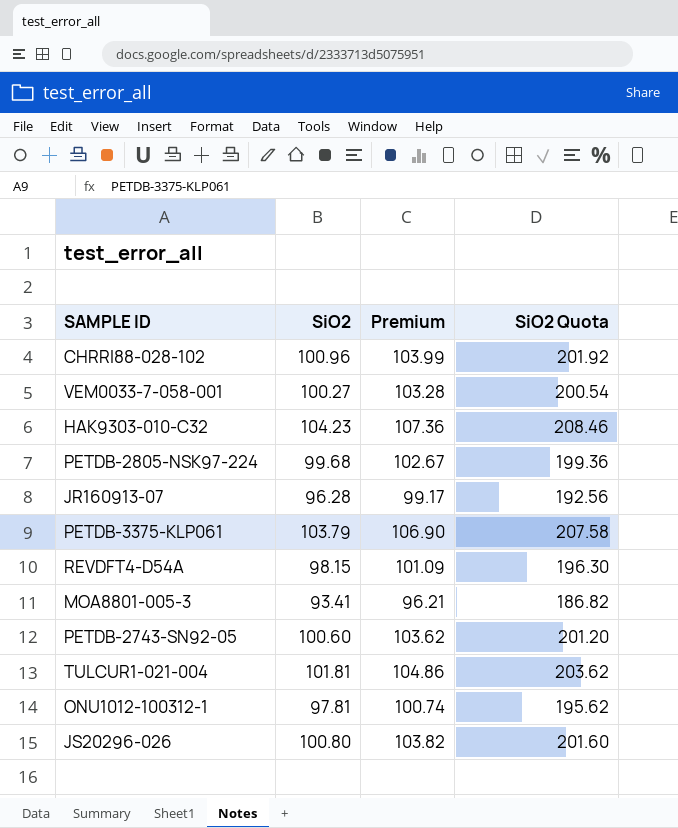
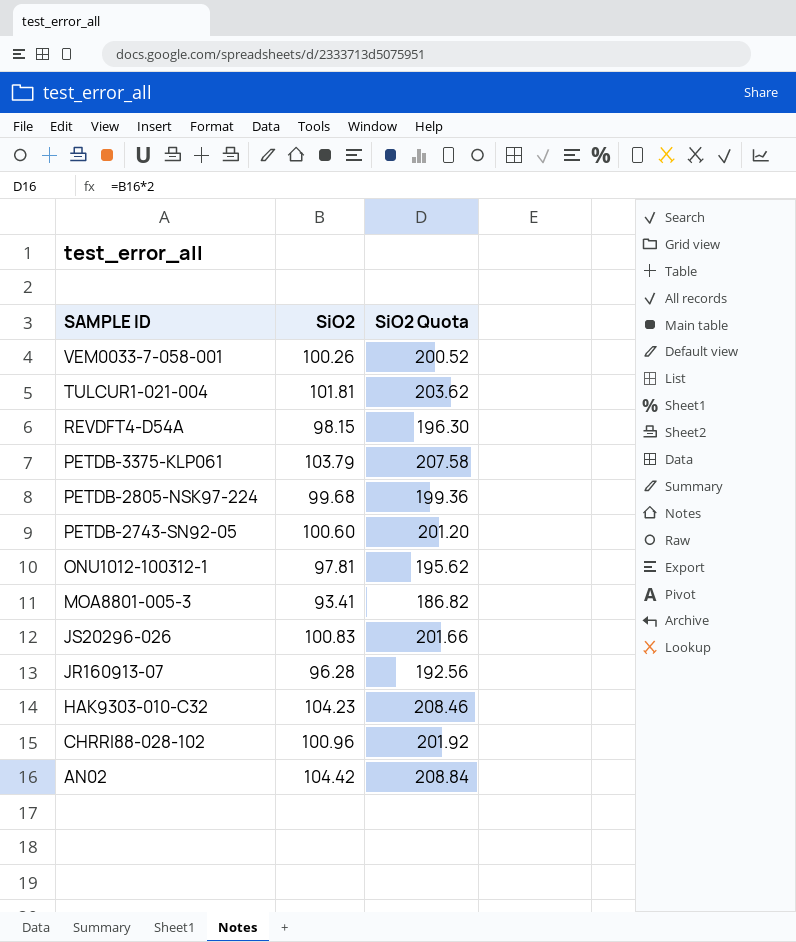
row order: none -> SAMPLE ID descending
column Premium | formula: [SiO2] * 1.03 -> none
VEM0033-7-058-001 | SiO2: 100.27 -> 100.26
VEM0033-7-058-001 | SiO2 Quota: 200.54 -> 200.52
JS20296-026 | SiO2: 100.80 -> 100.83
JS20296-026 | SiO2 Quota: 201.60 -> 201.66
row AN02: none -> 104.42 | 208.84

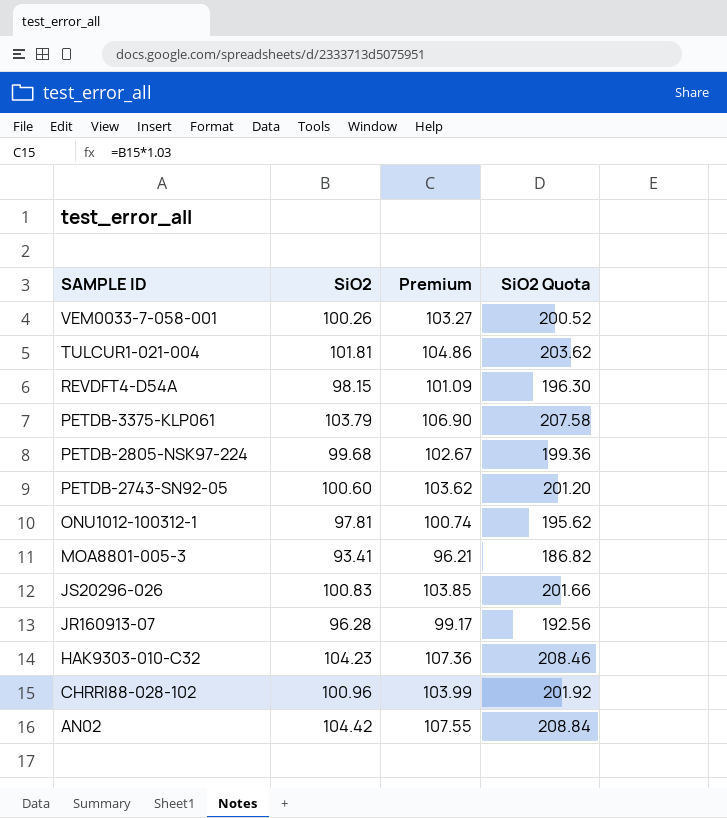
column Premium | formula: none -> [SiO2] * 1.03

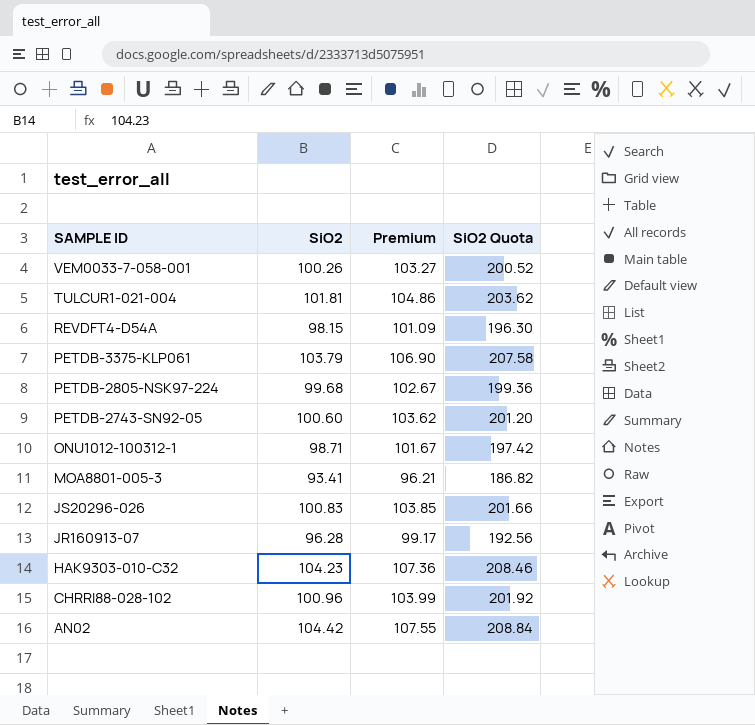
ONU1012-100312-1 | SiO2: 97.81 -> 98.71
ONU1012-100312-1 | Premium: 100.74 -> 101.67
ONU1012-100312-1 | SiO2 Quota: 195.62 -> 197.42

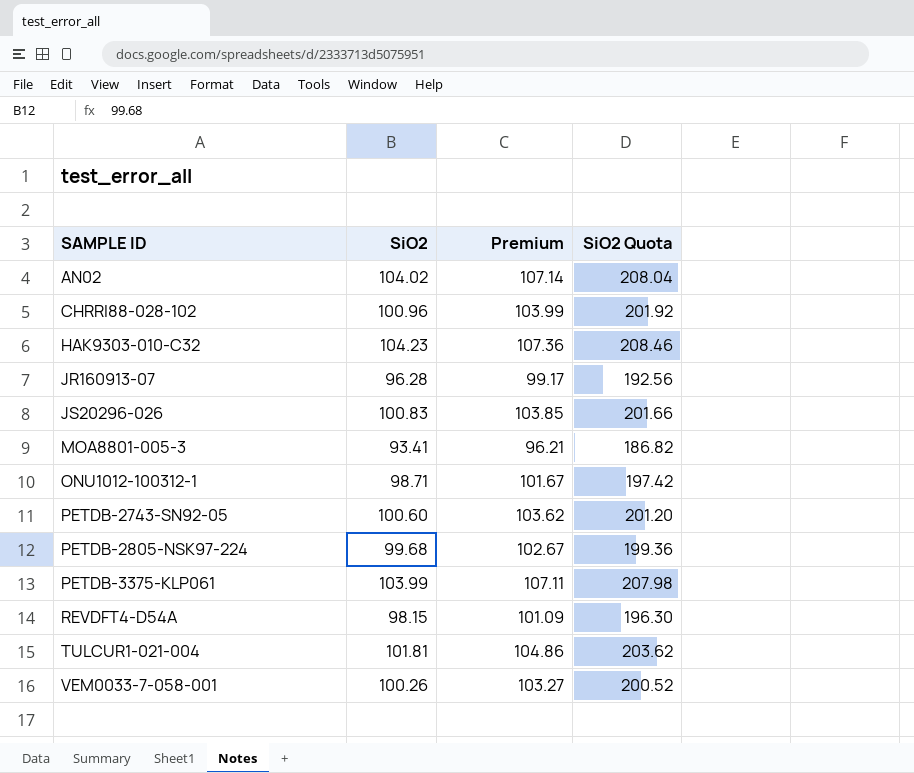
row order: SAMPLE ID descending -> SAMPLE ID ascending
AN02 | SiO2: 104.42 -> 104.02
AN02 | Premium: 107.55 -> 107.14
AN02 | SiO2 Quota: 208.84 -> 208.04
PETDB-3375-KLP061 | SiO2: 103.79 -> 103.99
PETDB-3375-KLP061 | Premium: 106.90 -> 107.11
PETDB-3375-KLP061 | SiO2 Quota: 207.58 -> 207.98

